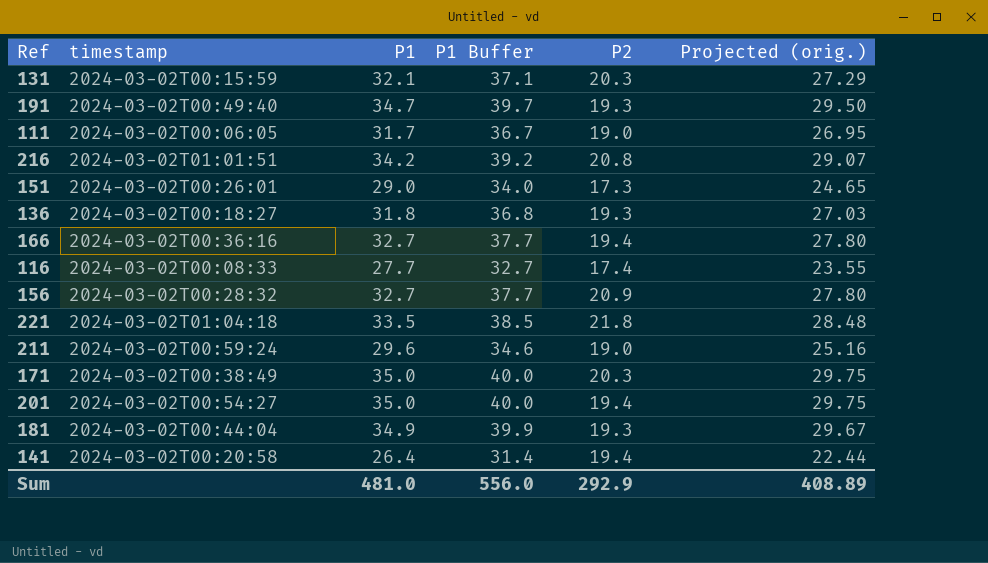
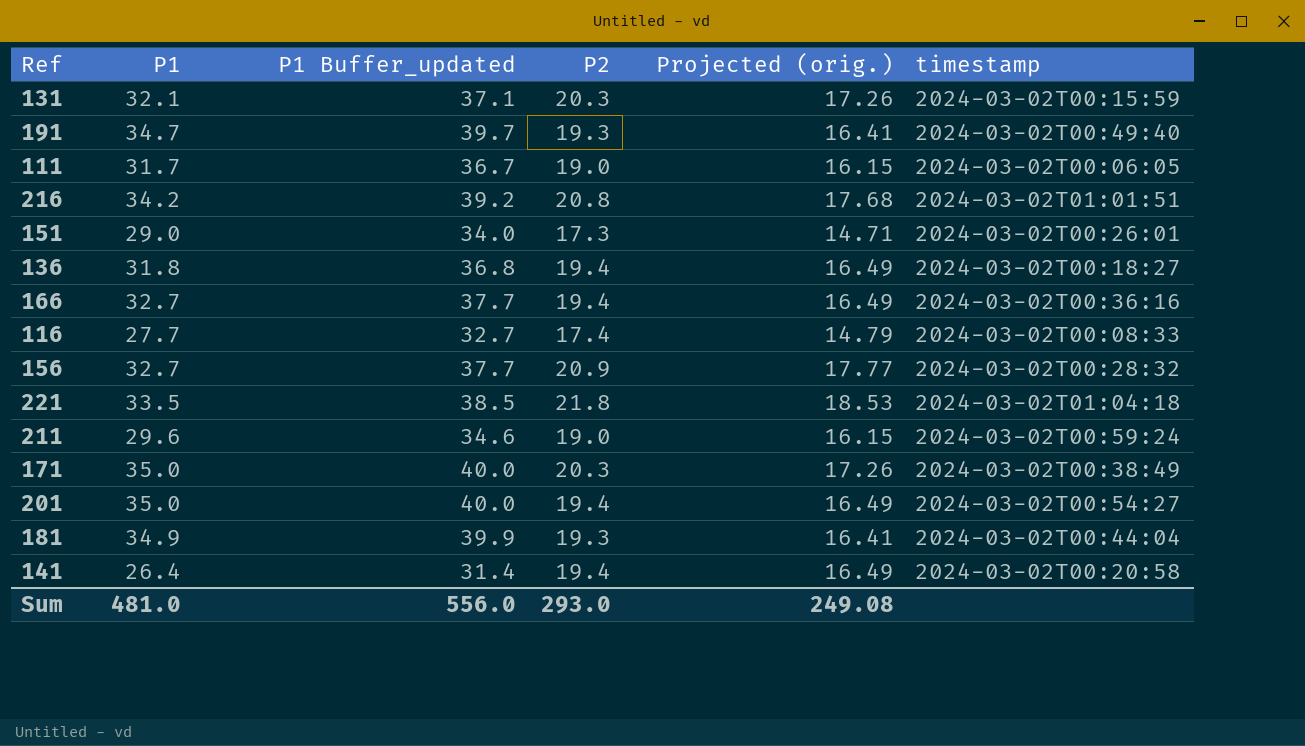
column name: P1 Buffer -> P1 Buffer_updated
column Projected (orig.) | formula: [P1] * 0.85 -> [P2] * 0.85
column timestamp | position: 2 -> 6
136 | P2: 19.3 -> 19.4
Sum | P2: 292.9 -> 293.0
Sum | Projected (orig.): 408.89 -> 249.08

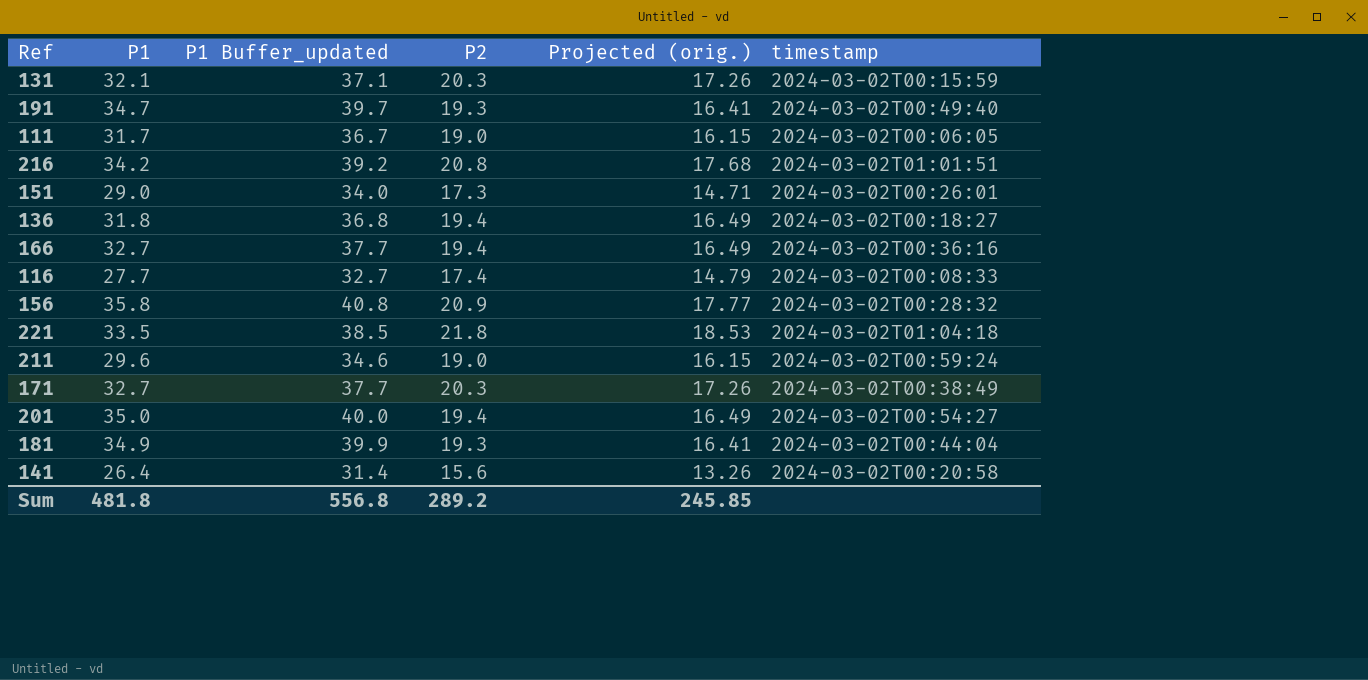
156 | P1: 32.7 -> 35.8
156 | P1 Buffer_updated: 37.7 -> 40.8
171 | P1: 35.0 -> 32.7
171 | P1 Buffer_updated: 40.0 -> 37.7
141 | P2: 19.4 -> 15.6
141 | Projected (orig.): 16.49 -> 13.26
Sum | P1: 481.0 -> 481.8
Sum | P1 Buffer_updated: 556.0 -> 556.8
Sum | P2: 293.0 -> 289.2
Sum | Projected (orig.): 249.08 -> 245.85

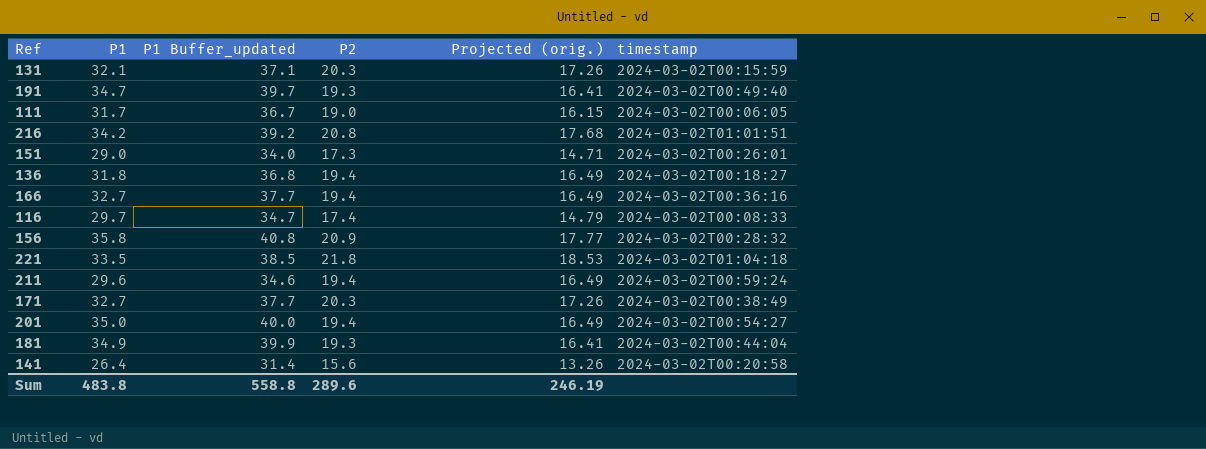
116 | P1: 27.7 -> 29.7
116 | P1 Buffer_updated: 32.7 -> 34.7
211 | P2: 19.0 -> 19.4
211 | Projected (orig.): 16.15 -> 16.49
Sum | P1: 481.8 -> 483.8
Sum | P1 Buffer_updated: 556.8 -> 558.8
Sum | P2: 289.2 -> 289.6
Sum | Projected (orig.): 245.85 -> 246.19

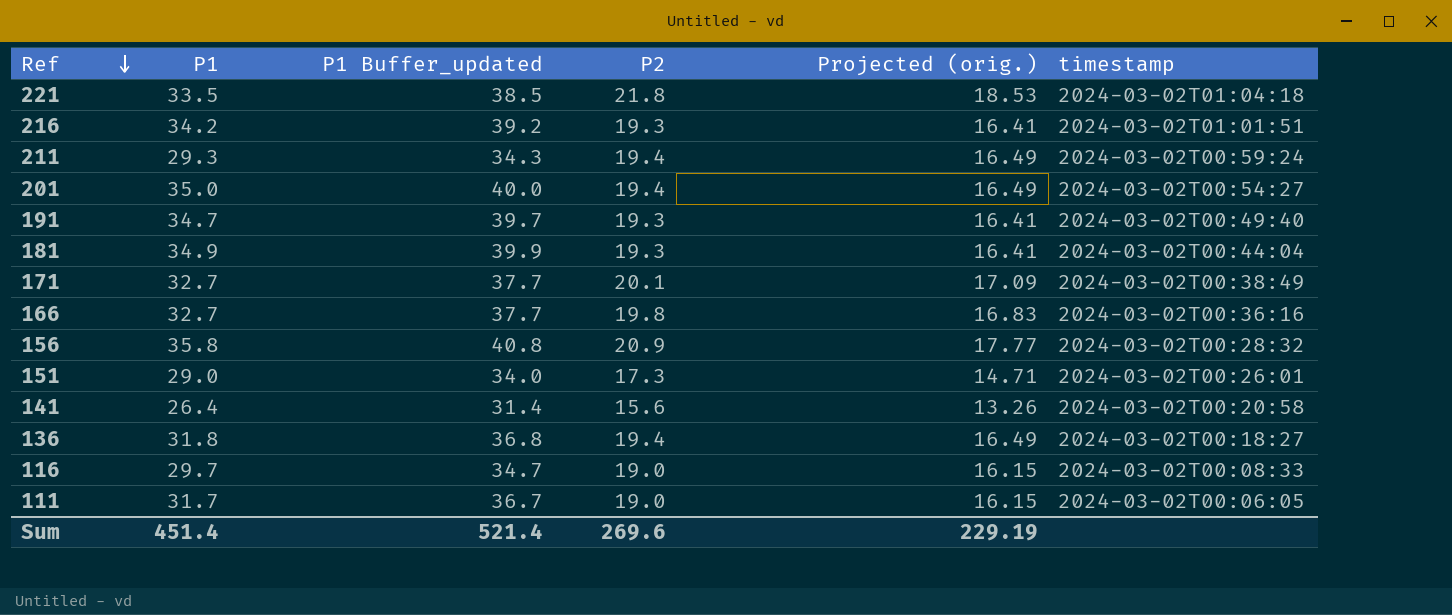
row order: none -> Ref descending
row 131: 32.1 | 37.1 | 20.3 | 17.26 | 2024-03-02T00:15:59 -> none
216 | P2: 20.8 -> 19.3
216 | Projected (orig.): 17.68 -> 16.41
211 | P1: 29.6 -> 29.3
211 | P1 Buffer_updated: 34.6 -> 34.3
171 | P2: 20.3 -> 20.1
171 | Projected (orig.): 17.26 -> 17.09
166 | P2: 19.4 -> 19.8
166 | Projected (orig.): 16.49 -> 16.83
116 | P2: 17.4 -> 19.0
116 | Projected (orig.): 14.79 -> 16.15
Sum | P1: 483.8 -> 451.4
Sum | P1 Buffer_updated: 558.8 -> 521.4
Sum | P2: 289.6 -> 269.6
Sum | Projected (orig.): 246.19 -> 229.19

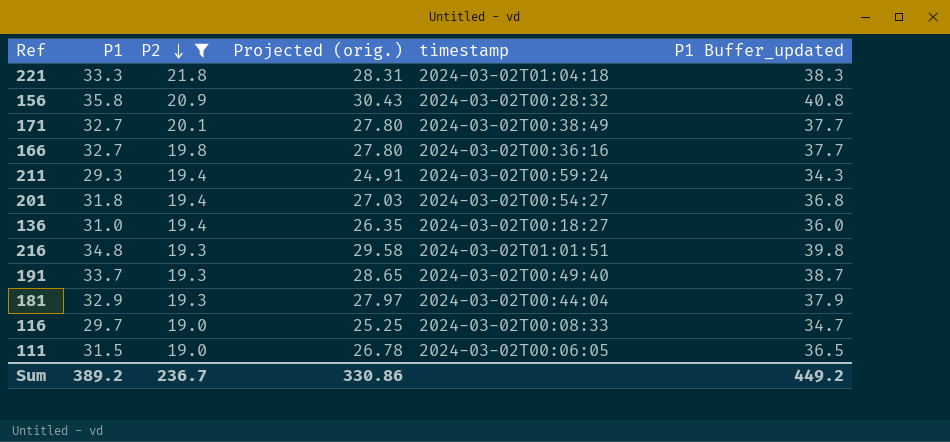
filter: none -> P2 >= 19.0
row order: Ref descending -> P2 descending
column Projected (orig.) | formula: [P2] * 0.85 -> [P1] * 0.85
column P1 Buffer_updated | position: 3 -> 6
221 | P1: 33.5 -> 33.3
221 | P1 Buffer_updated: 38.5 -> 38.3
201 | P1: 35.0 -> 31.8
201 | P1 Buffer_updated: 40.0 -> 36.8
136 | P1: 31.8 -> 31.0
136 | P1 Buffer_updated: 36.8 -> 36.0
216 | P1: 34.2 -> 34.8
216 | P1 Buffer_updated: 39.2 -> 39.8
191 | P1: 34.7 -> 33.7
191 | P1 Buffer_updated: 39.7 -> 38.7
181 | P1: 34.9 -> 32.9
181 | P1 Buffer_updated: 39.9 -> 37.9
111 | P1: 31.7 -> 31.5
111 | P1 Buffer_updated: 36.7 -> 36.5
Sum | P1: 451.4 -> 389.2
Sum | P2: 269.6 -> 236.7
Sum | Projected (orig.): 229.19 -> 330.86
Sum | P1 Buffer_updated: 521.4 -> 449.2

